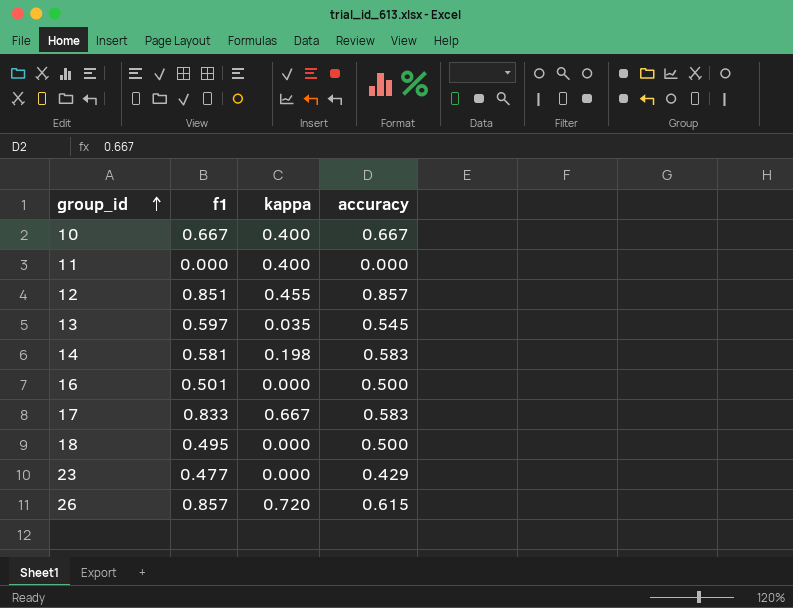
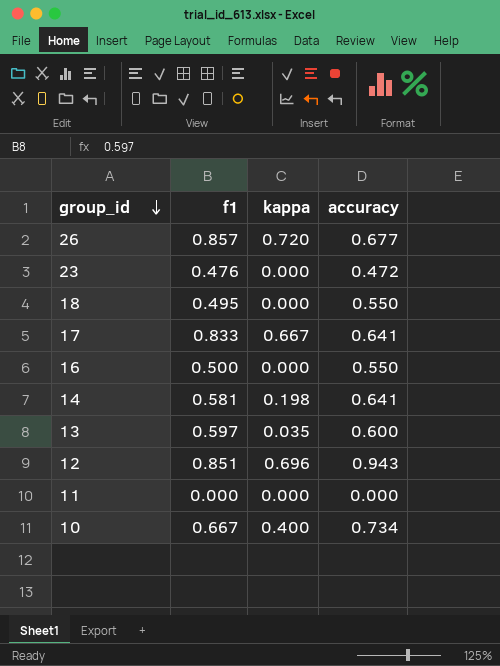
row order: group_id ascending -> group_id descending
26 | accuracy: 0.615 -> 0.677
23 | f1: 0.477 -> 0.476
23 | accuracy: 0.429 -> 0.472
18 | accuracy: 0.500 -> 0.550
17 | accuracy: 0.583 -> 0.641
16 | f1: 0.501 -> 0.500
16 | accuracy: 0.500 -> 0.550
14 | accuracy: 0.583 -> 0.641
13 | accuracy: 0.545 -> 0.600
12 | kappa: 0.455 -> 0.696
12 | accuracy: 0.857 -> 0.943
11 | kappa: 0.400 -> 0.000
10 | accuracy: 0.667 -> 0.734

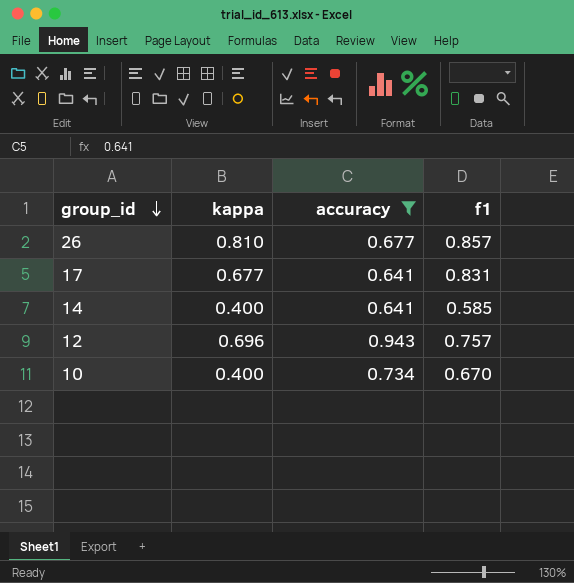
filter: none -> accuracy >= 0.641
column f1 | position: 2 -> 4
26 | kappa: 0.720 -> 0.810
17 | kappa: 0.667 -> 0.677
17 | f1: 0.833 -> 0.831
14 | kappa: 0.198 -> 0.400
14 | f1: 0.581 -> 0.585
12 | f1: 0.851 -> 0.757
10 | f1: 0.667 -> 0.670

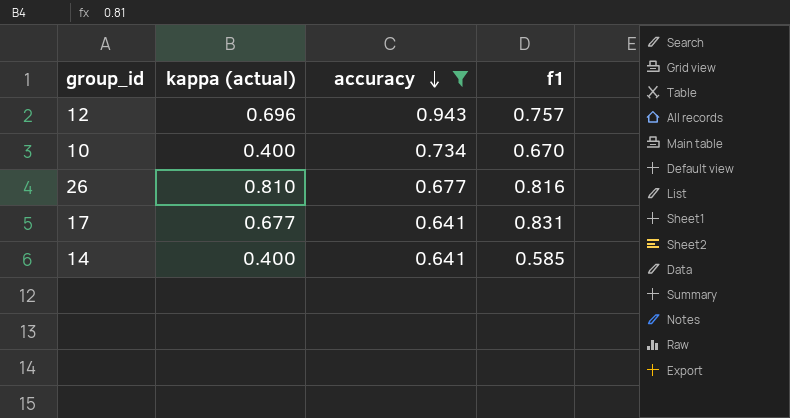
row order: group_id descending -> accuracy descending
column name: kappa -> kappa (actual)
26 | f1: 0.857 -> 0.816

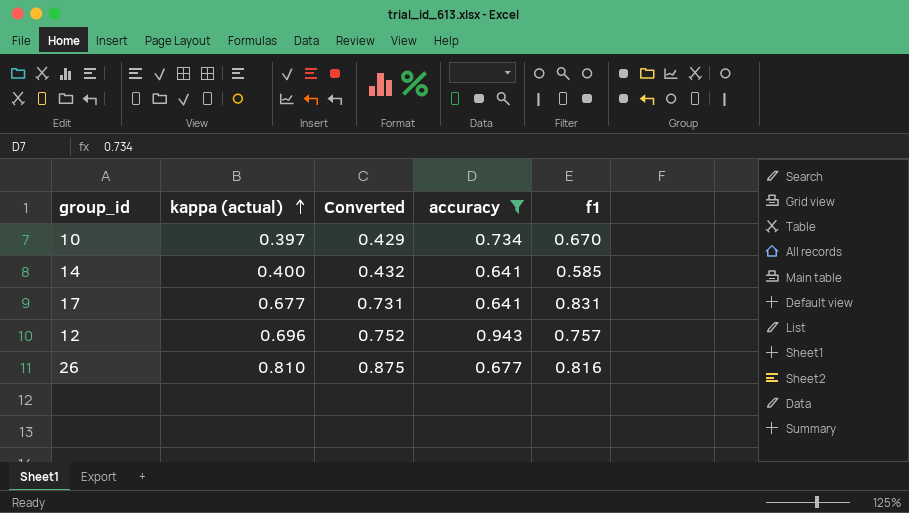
row order: accuracy descending -> kappa (actual) ascending
column Converted | formula: none -> [kappa (actual)] * 1.08
10 | kappa (actual): 0.400 -> 0.397

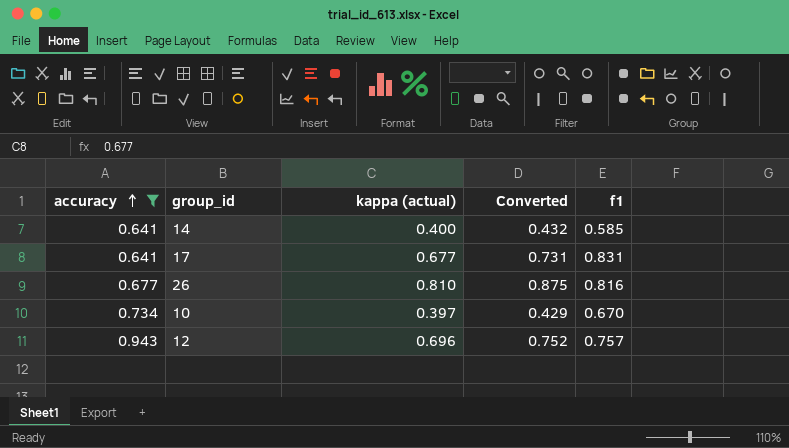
row order: kappa (actual) ascending -> accuracy ascending
column accuracy | position: 4 -> 1

